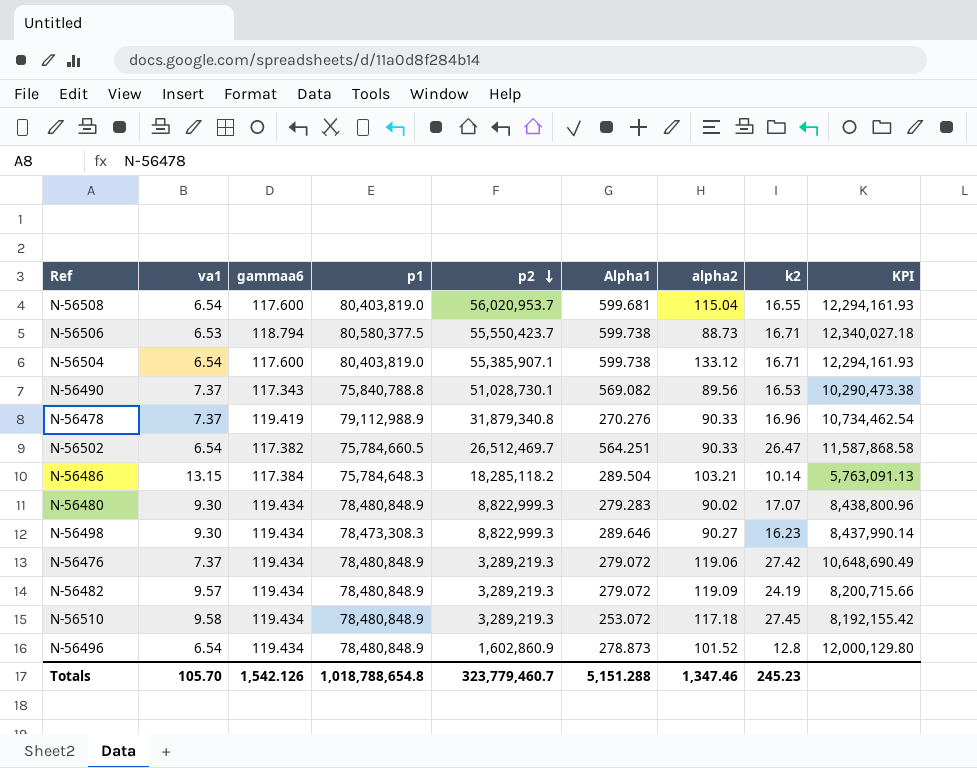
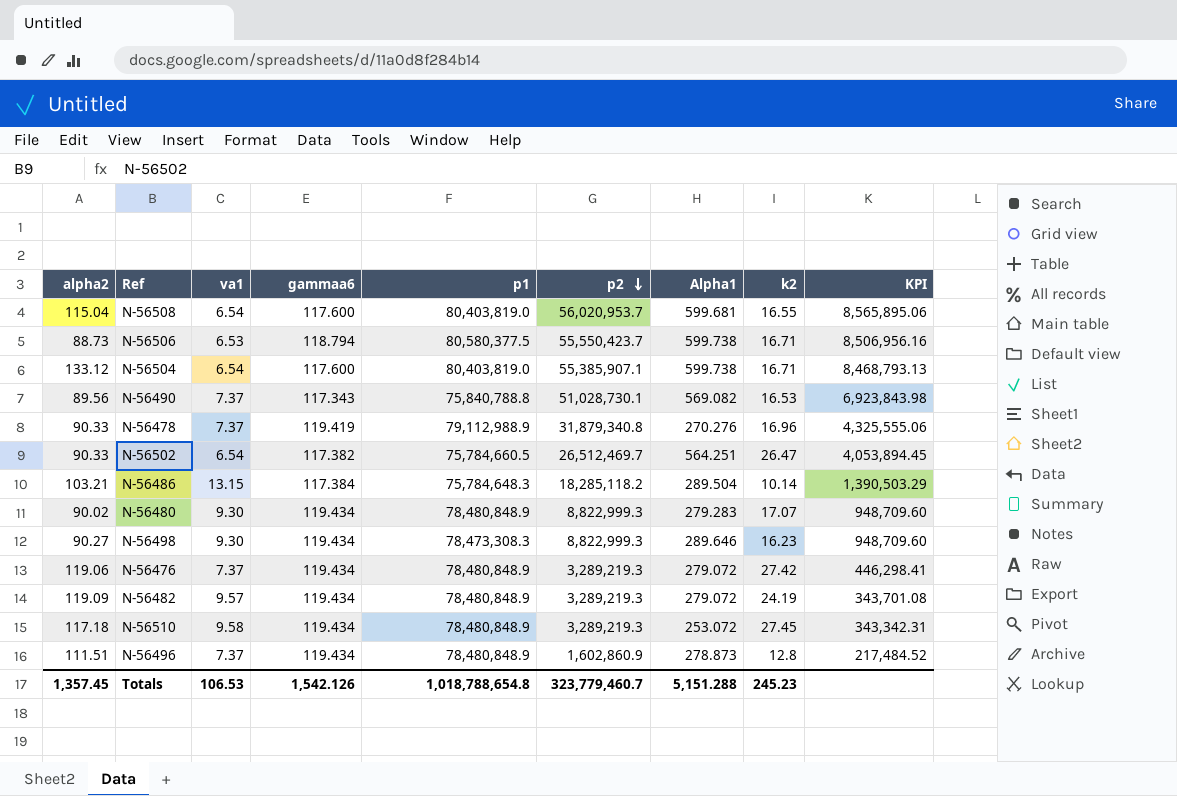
column alpha2 | position: 7 -> 1
column KPI | formula: [p1] / [va1] -> [p2] / [va1]
N-56496 | alpha2: 101.52 -> 111.51
N-56496 | va1: 6.54 -> 7.37
Totals | alpha2: 1,347.46 -> 1,357.45
Totals | va1: 105.70 -> 106.53

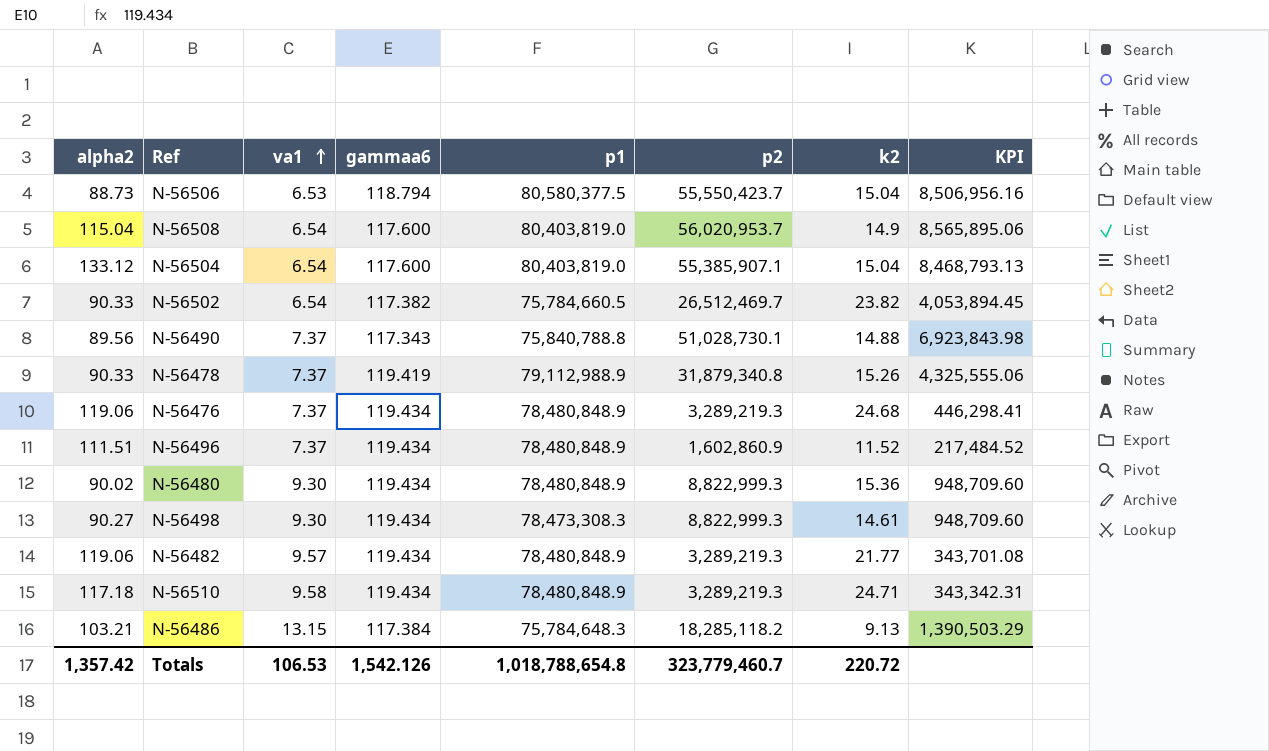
row order: p2 descending -> va1 ascending
column Alpha1 | position: 7 -> none
N-56506 | k2: 16.71 -> 15.04
N-56508 | k2: 16.55 -> 14.9
N-56504 | k2: 16.71 -> 15.04
N-56502 | k2: 26.47 -> 23.82
N-56490 | k2: 16.53 -> 14.88
N-56478 | k2: 16.96 -> 15.26
N-56476 | k2: 27.42 -> 24.68
N-56496 | k2: 12.8 -> 11.52
N-56480 | k2: 17.07 -> 15.36
N-56498 | k2: 16.23 -> 14.61
N-56482 | alpha2: 119.09 -> 119.06
N-56482 | k2: 24.19 -> 21.77
N-56510 | k2: 27.45 -> 24.71
N-56486 | k2: 10.14 -> 9.13
Totals | alpha2: 1,357.45 -> 1,357.42
Totals | k2: 245.23 -> 220.72

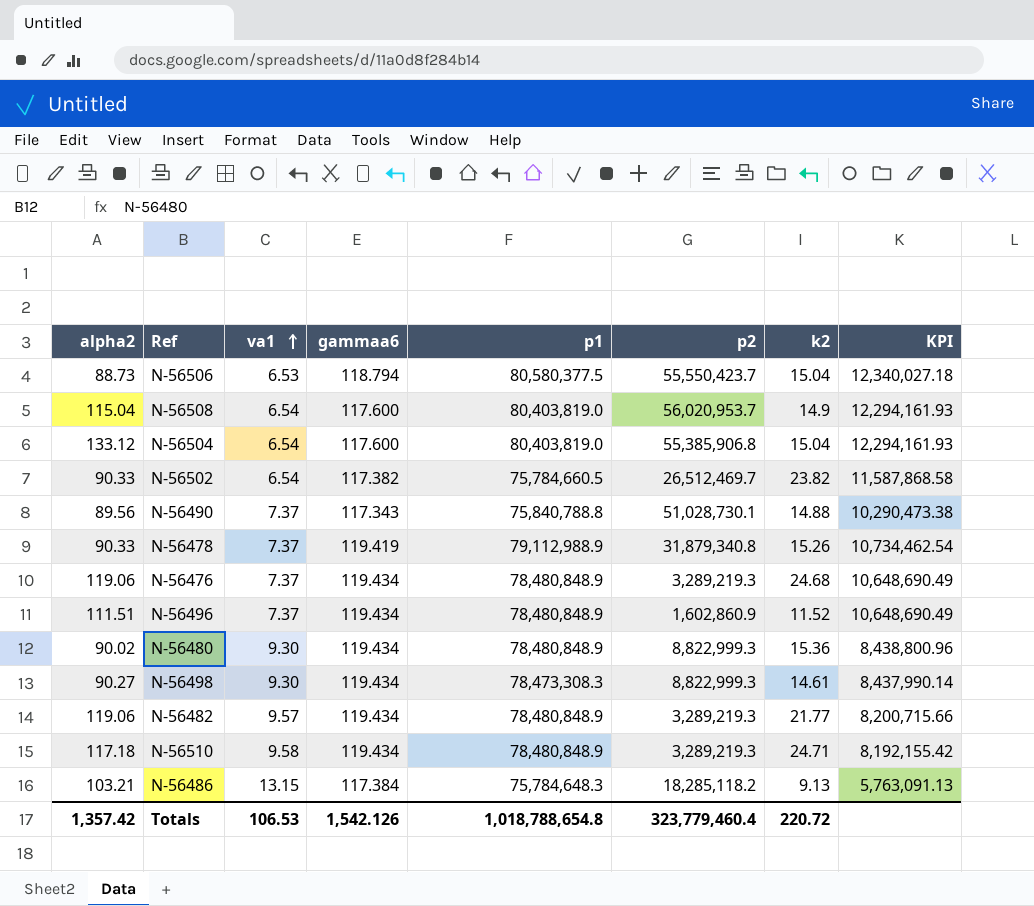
column KPI | formula: [p2] / [va1] -> [p1] / [va1]
N-56504 | p2: 55,385,907.1 -> 55,385,906.8
Totals | p2: 323,779,460.7 -> 323,779,460.4

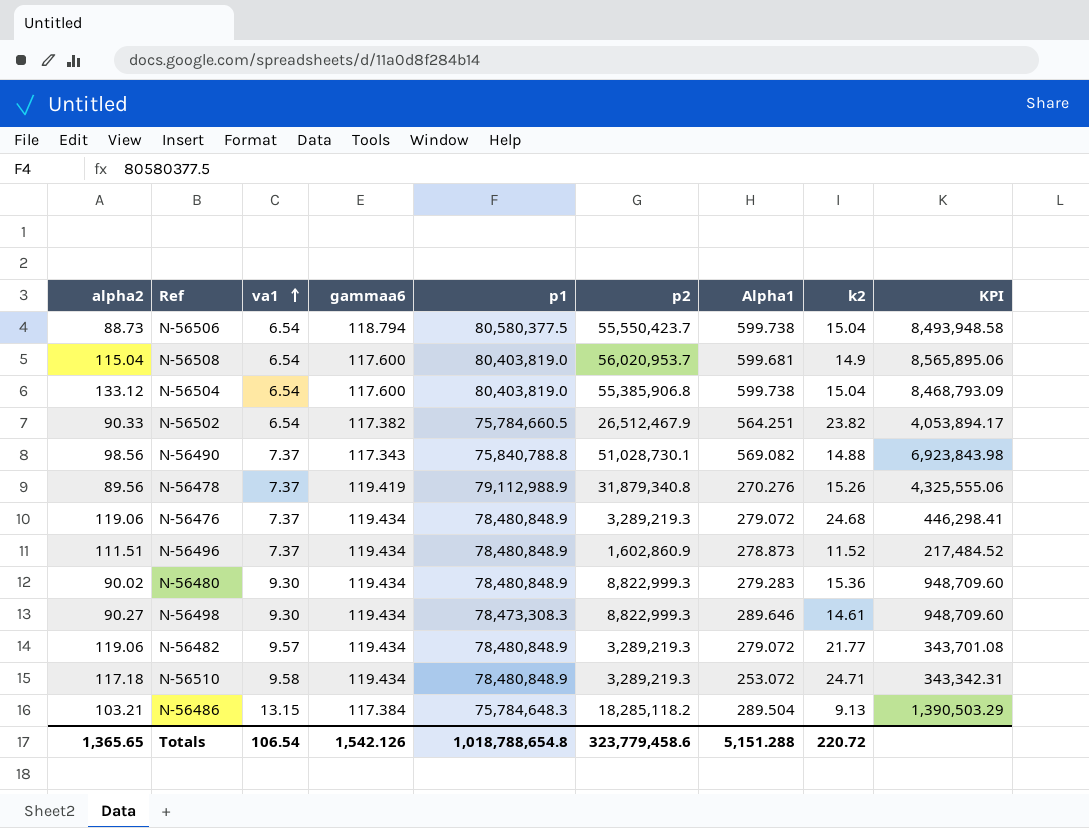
column Alpha1 | position: none -> 7
column KPI | formula: [p1] / [va1] -> [p2] / [va1]
N-56506 | va1: 6.53 -> 6.54
N-56502 | p2: 26,512,469.7 -> 26,512,467.9
N-56490 | alpha2: 89.56 -> 98.56
N-56478 | alpha2: 90.33 -> 89.56
Totals | alpha2: 1,357.42 -> 1,365.65
Totals | va1: 106.53 -> 106.54
Totals | p2: 323,779,460.4 -> 323,779,458.6

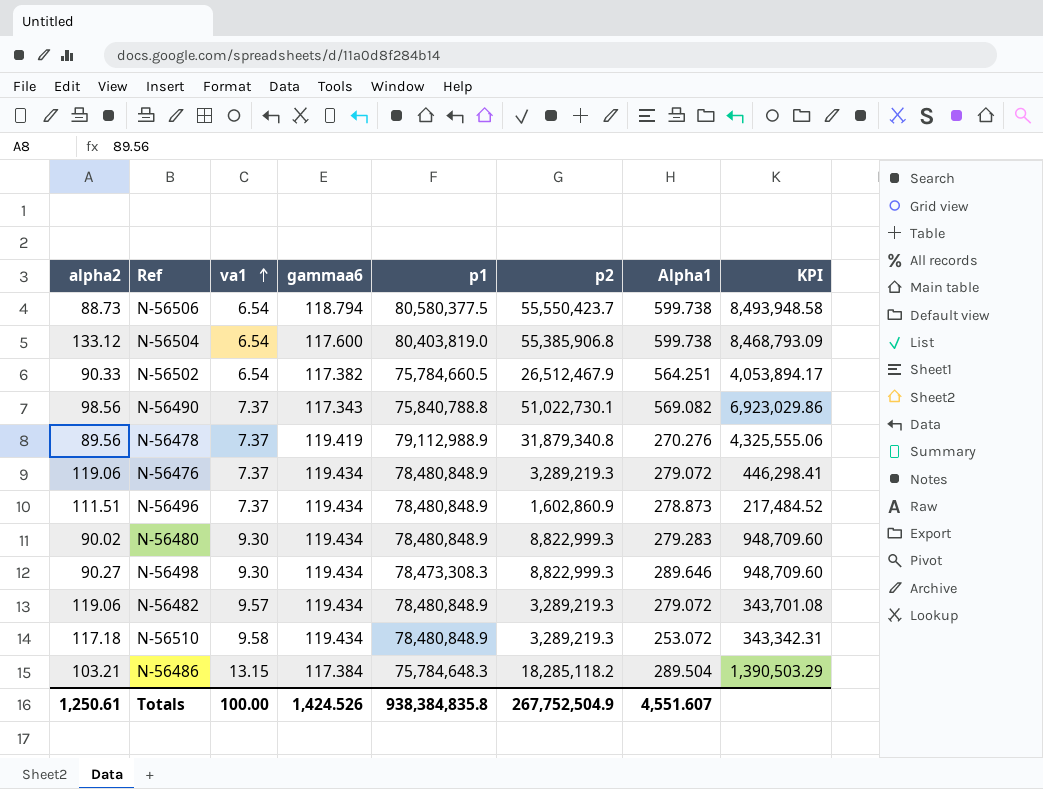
column k2 | position: 8 -> none
row N-56508: 115.04 | 6.54 | 117.600 | 80,403,819.0 | 56,020,953.7 | 599.681 | 14.9 | 8,565,895.06 -> none
N-56490 | p2: 51,028,730.1 -> 51,022,730.1
N-56490 | KPI: 6,923,843.98 -> 6,923,029.86
Totals | alpha2: 1,365.65 -> 1,250.61
Totals | va1: 106.54 -> 100.00
Totals | gammaa6: 1,542.126 -> 1,424.526
Totals | p1: 1,018,788,654.8 -> 938,384,835.8
Totals | p2: 323,779,458.6 -> 267,752,504.9
Totals | Alpha1: 5,151.288 -> 4,551.607

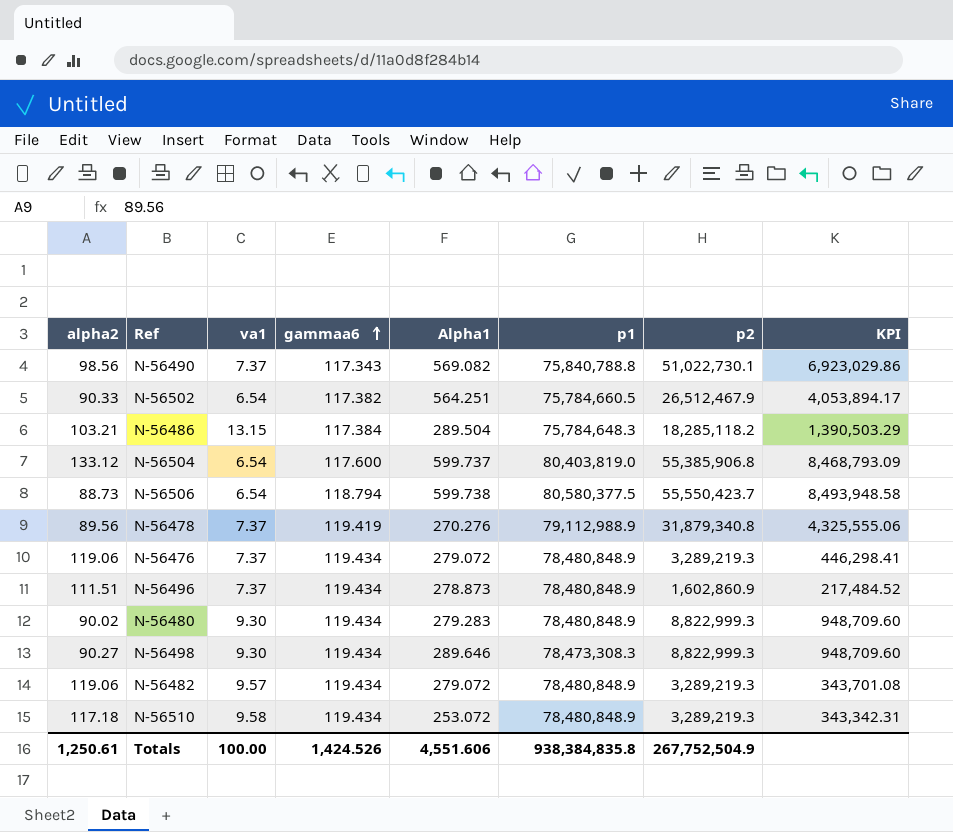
row order: va1 ascending -> gammaa6 ascending
column Alpha1 | position: 7 -> 5
N-56504 | Alpha1: 599.738 -> 599.737
Totals | Alpha1: 4,551.607 -> 4,551.606

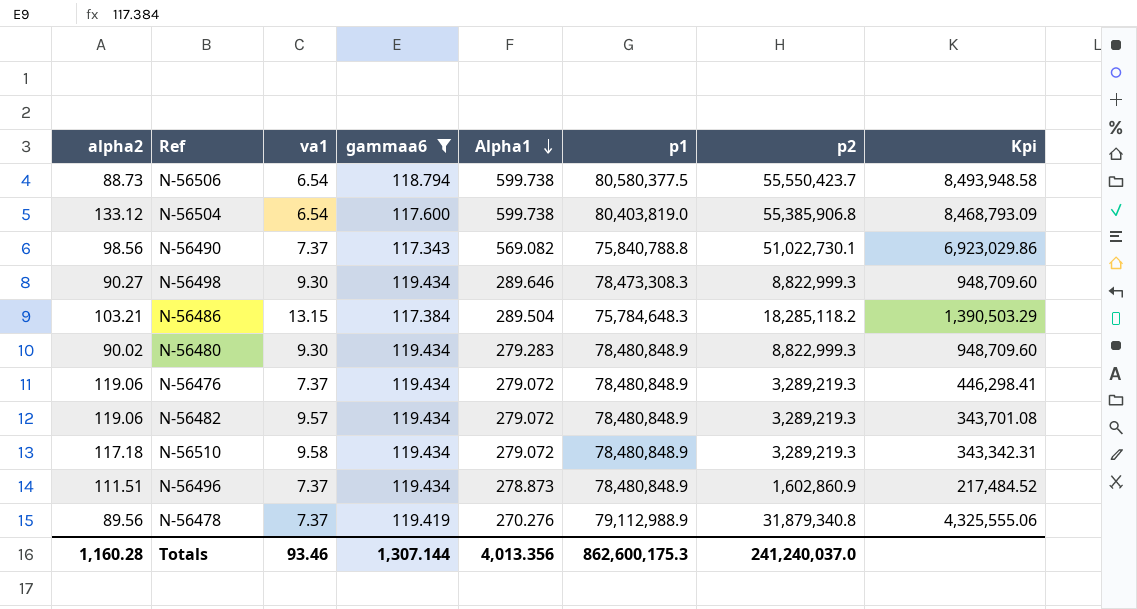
filter: none -> gammaa6 != 117.382
row order: gammaa6 ascending -> Alpha1 descending
column name: KPI -> Kpi
N-56504 | Alpha1: 599.737 -> 599.738
N-56510 | Alpha1: 253.072 -> 279.072
Totals | alpha2: 1,250.61 -> 1,160.28
Totals | va1: 100.00 -> 93.46
Totals | gammaa6: 1,424.526 -> 1,307.144
Totals | Alpha1: 4,551.606 -> 4,013.356
Totals | p1: 938,384,835.8 -> 862,600,175.3
Totals | p2: 267,752,504.9 -> 241,240,037.0

